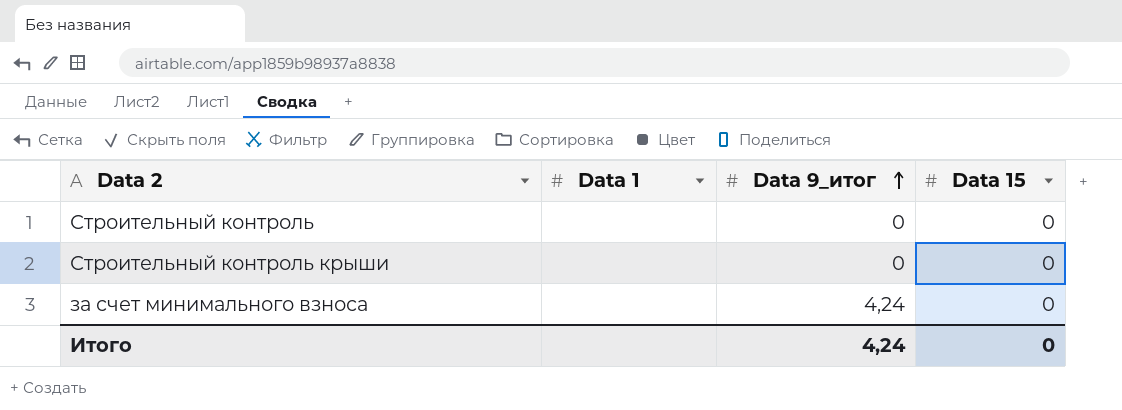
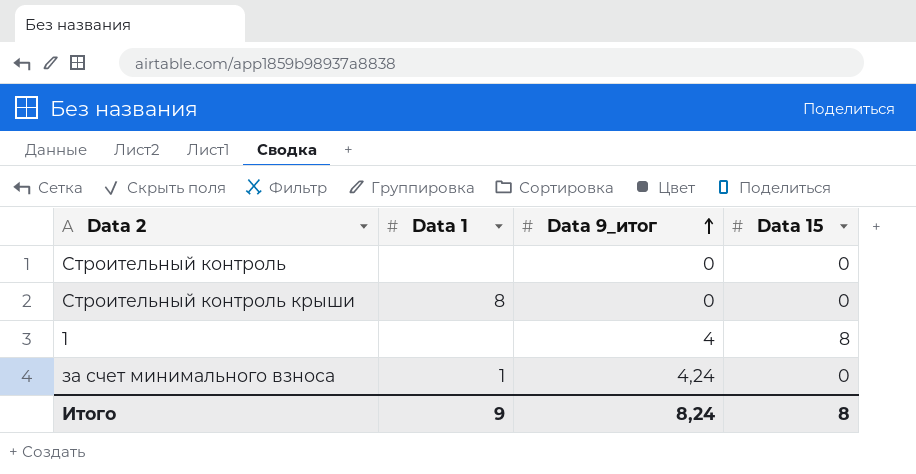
Строительный контроль крыши | Data 1: none -> 8
row 1: none -> none | 4 | 8
за счет минимального взноса | Data 1: none -> 1
Итого | Data 1: none -> 9
Итого | Data 9_итог: 4,24 -> 8,24
Итого | Data 15: 0 -> 8

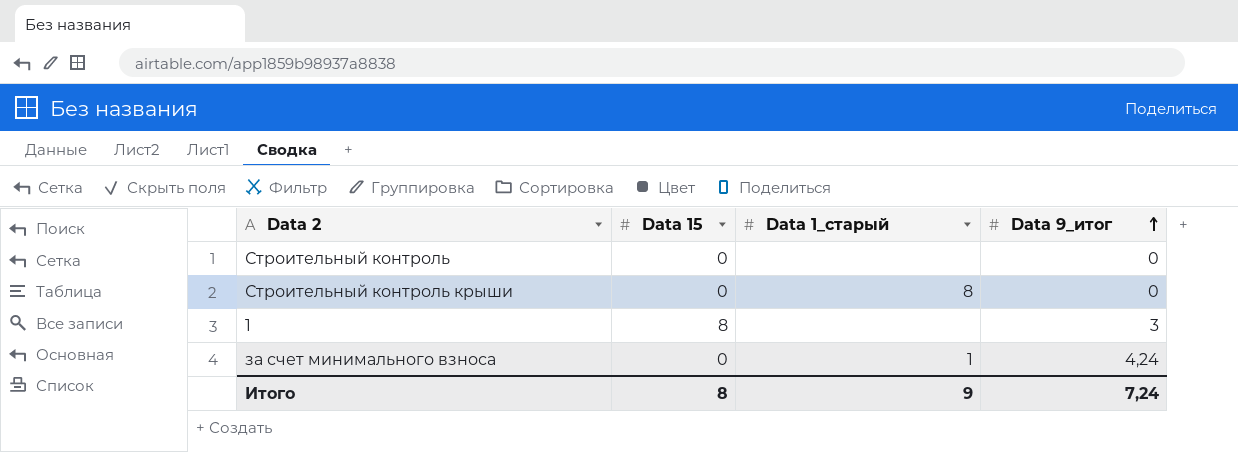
column Data 15 | position: 4 -> 2
column name: Data 1 -> Data 1_старый
1 | Data 9_итог: 4 -> 3
Итого | Data 9_итог: 8,24 -> 7,24

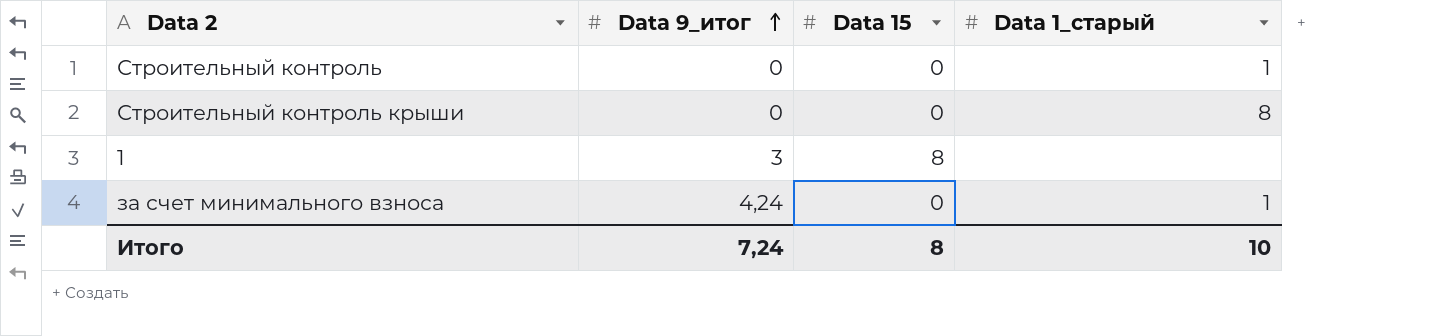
column Data 9_итог | position: 4 -> 2
Строительный контроль | Data 1_старый: none -> 1
Итого | Data 1_старый: 9 -> 10

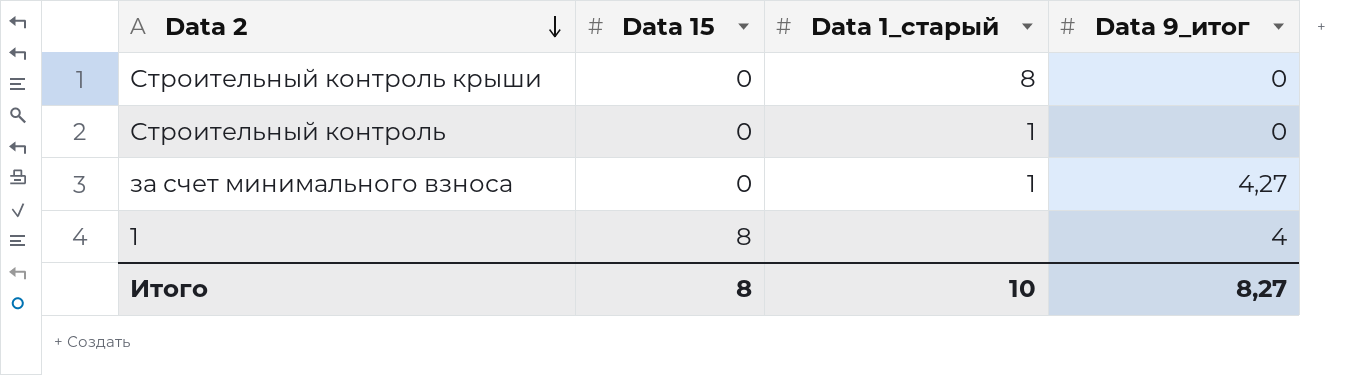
row order: Data 9_итог ascending -> Data 2 descending
column Data 9_итог | position: 2 -> 4
за счет минимального взноса | Data 9_итог: 4,24 -> 4,27
1 | Data 9_итог: 3 -> 4
Итого | Data 9_итог: 7,24 -> 8,27

